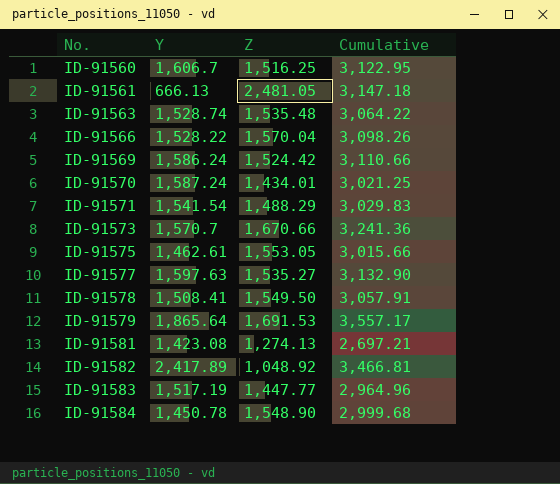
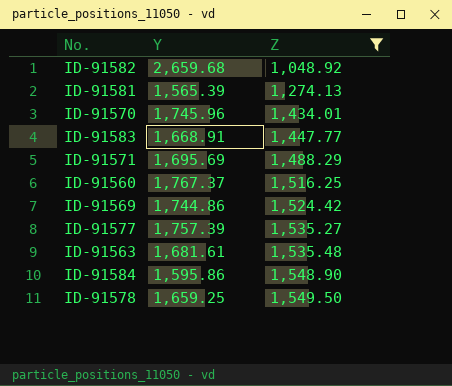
filter: none -> Z <= 1,549.50
row order: No. ascending -> Z ascending
column Cumulative | formula: [Y] + [Z] -> none
ID-91582 | Y: 2,417.89 -> 2,659.68
ID-91581 | Y: 1,423.08 -> 1,565.39
ID-91570 | Y: 1,587.24 -> 1,745.96
ID-91583 | Y: 1,517.19 -> 1,668.91
ID-91571 | Y: 1,541.54 -> 1,695.69
ID-91560 | Y: 1,606.7 -> 1,767.37
ID-91569 | Y: 1,586.24 -> 1,744.86
ID-91577 | Y: 1,597.63 -> 1,757.39
ID-91563 | Y: 1,528.74 -> 1,681.61
ID-91584 | Y: 1,450.78 -> 1,595.86
ID-91578 | Y: 1,508.41 -> 1,659.25

